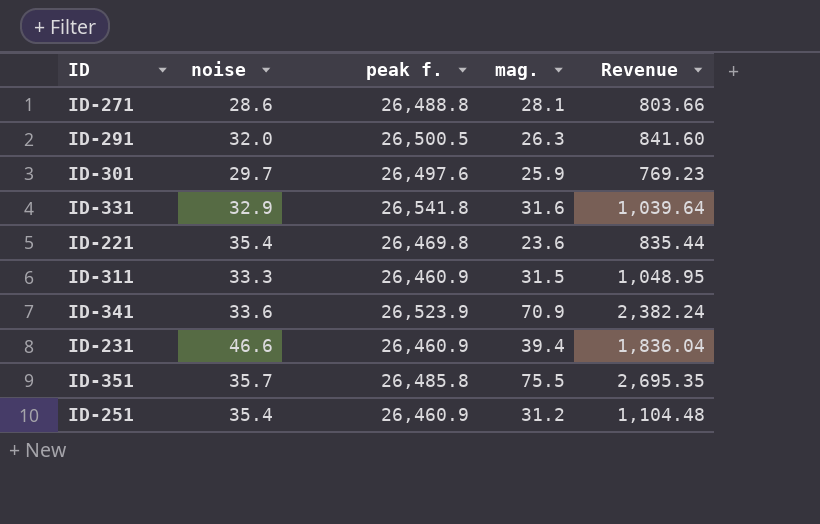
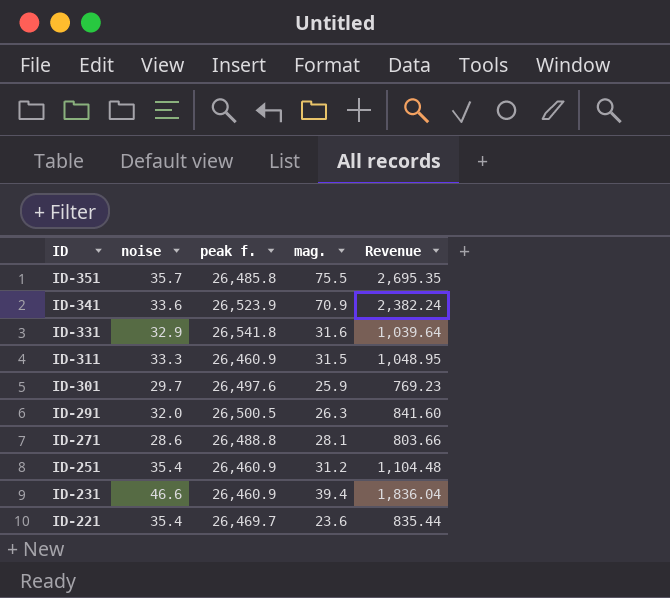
row order: none -> ID descending
ID-221 | peak f.: 26,469.8 -> 26,469.7

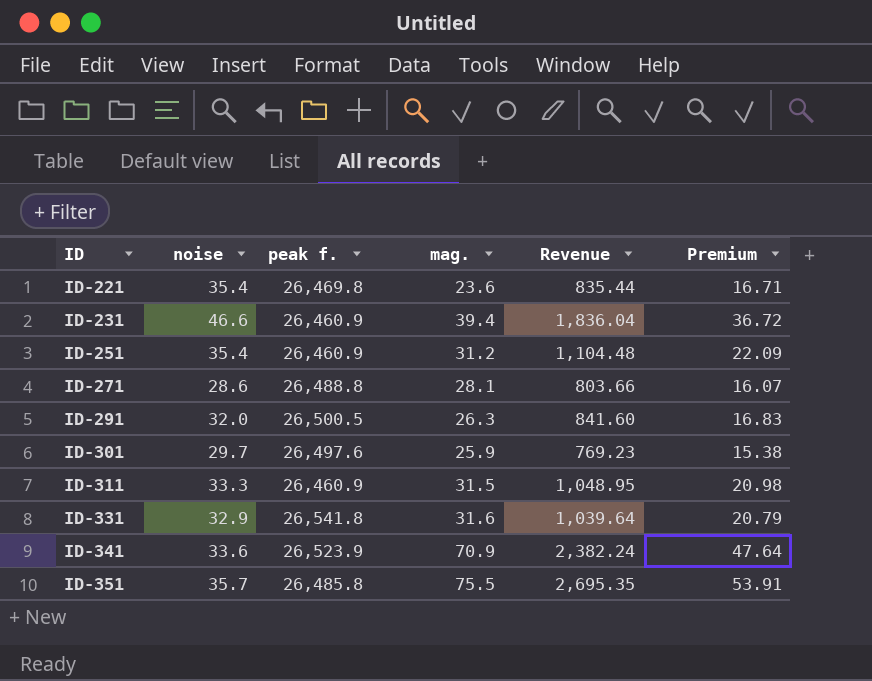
row order: ID descending -> ID ascending
column Premium | formula: none -> [Revenue] * 0.02
ID-221 | peak f.: 26,469.7 -> 26,469.8

